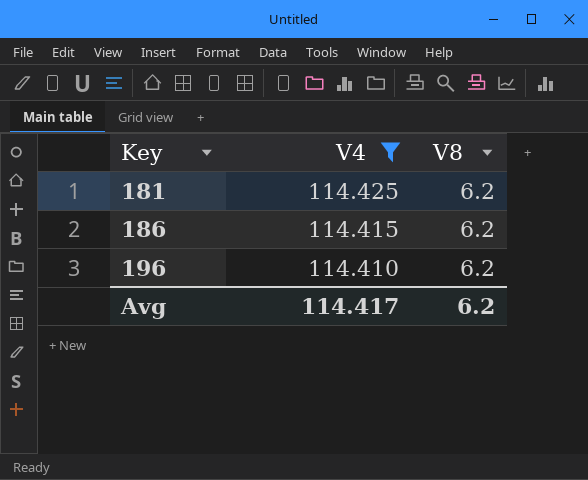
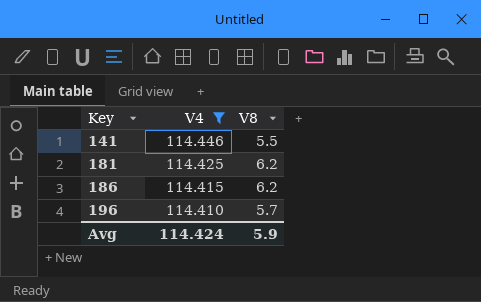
row 141: none -> 114.446 | 5.5
196 | V8: 6.2 -> 5.7
Avg | V4: 114.417 -> 114.424
Avg | V8: 6.2 -> 5.9

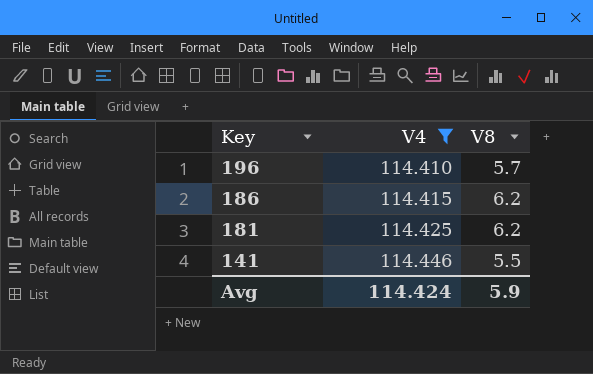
row order: Key ascending -> Key descending

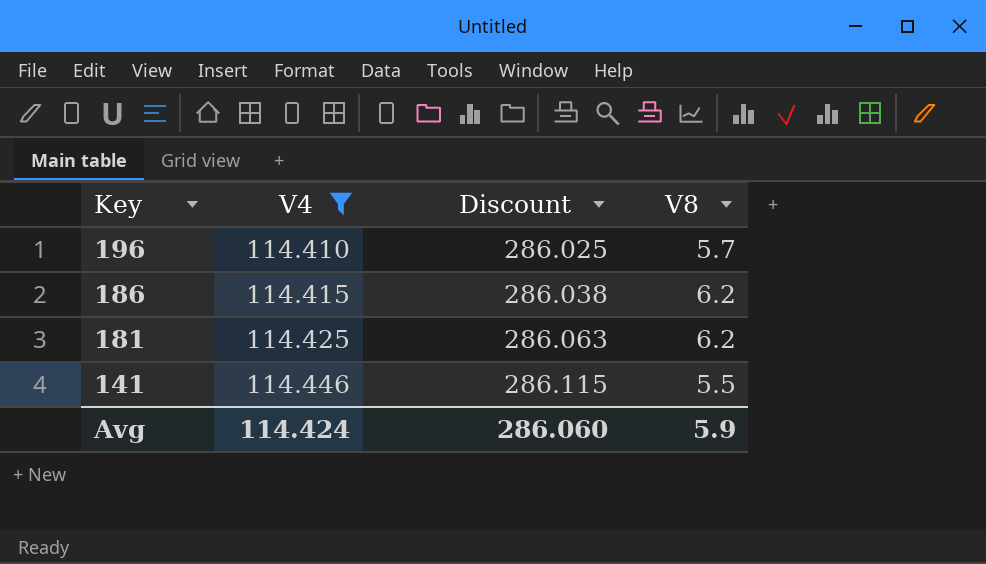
column Discount | formula: none -> [V4] * 2.5

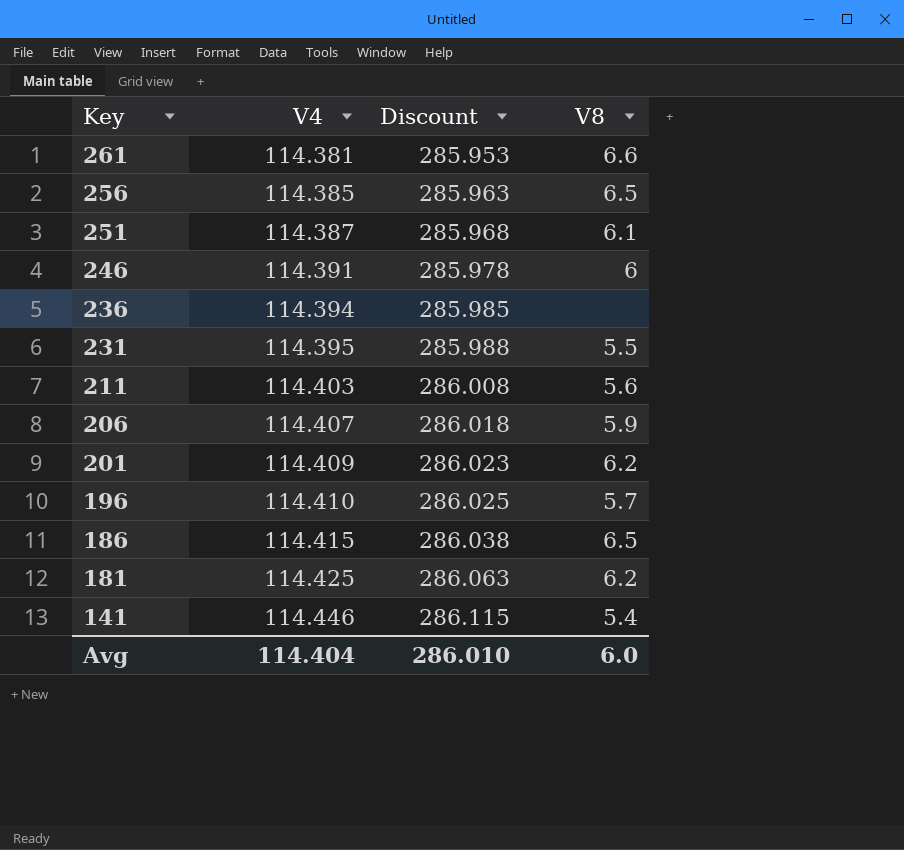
filter: V4 >= 114.410 -> none
186 | V8: 6.2 -> 6.5
141 | V8: 5.5 -> 5.4
Avg | V4: 114.424 -> 114.404
Avg | Discount: 286.060 -> 286.010
Avg | V8: 5.9 -> 6.0

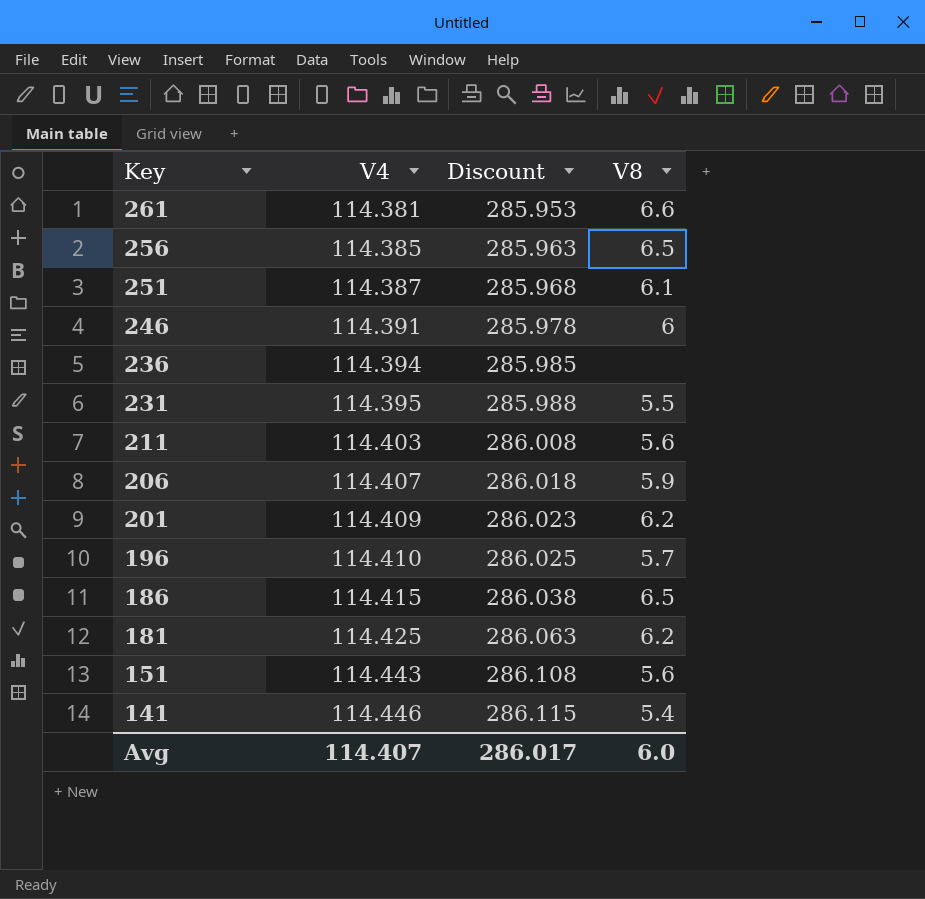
row 151: none -> 114.443 | 286.108 | 5.6
Avg | V4: 114.404 -> 114.407
Avg | Discount: 286.010 -> 286.017

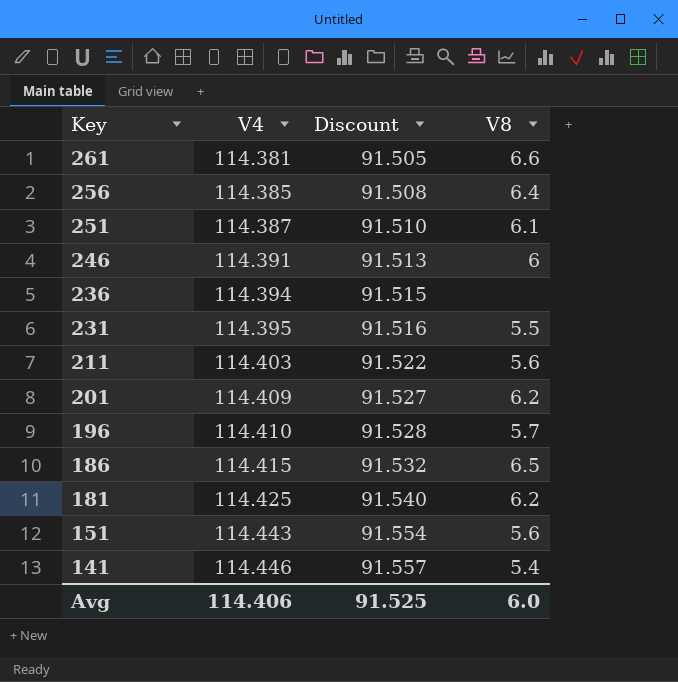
column Discount | formula: [V4] * 2.5 -> [V4] * 0.8
row 206: 114.407 | 286.018 | 5.9 -> none
256 | V8: 6.5 -> 6.4
Avg | V4: 114.407 -> 114.406
Avg | Discount: 286.017 -> 91.525

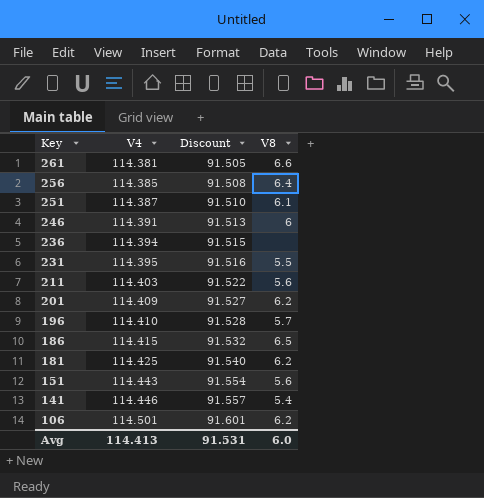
row 106: none -> 114.501 | 91.601 | 6.2
Avg | V4: 114.406 -> 114.413
Avg | Discount: 91.525 -> 91.531

